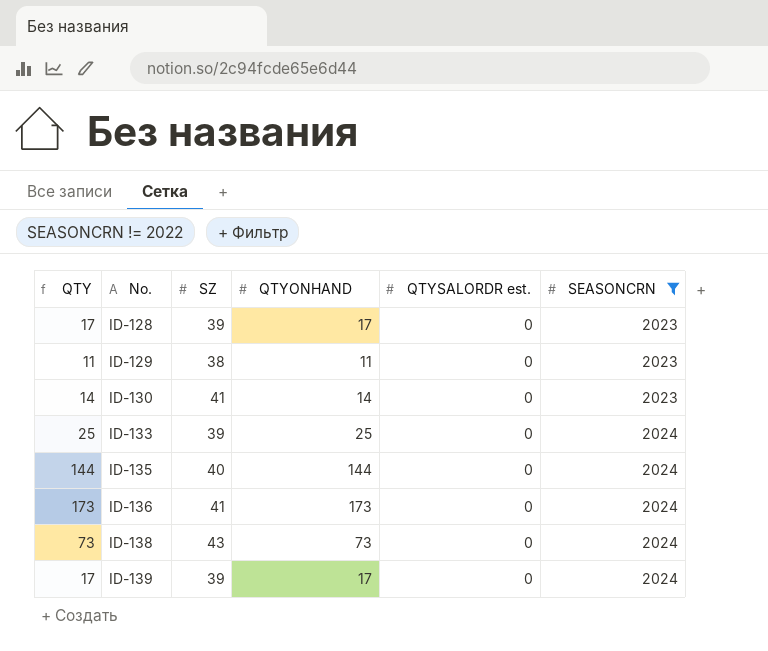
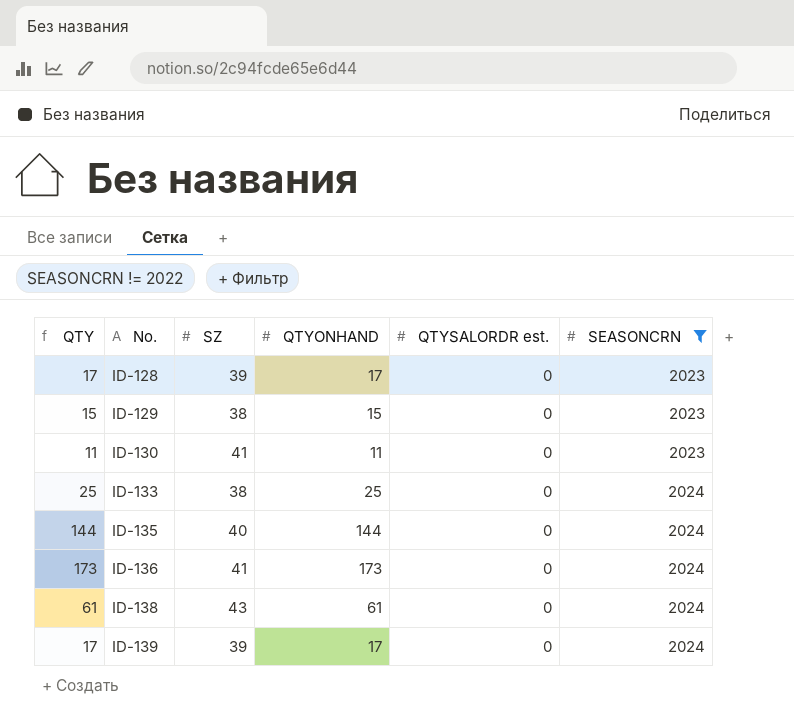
ID-129 | QTY: 11 -> 15
ID-129 | QTYONHAND: 11 -> 15
ID-130 | QTY: 14 -> 11
ID-130 | QTYONHAND: 14 -> 11
ID-133 | SZ: 39 -> 38
ID-138 | QTY: 73 -> 61
ID-138 | QTYONHAND: 73 -> 61

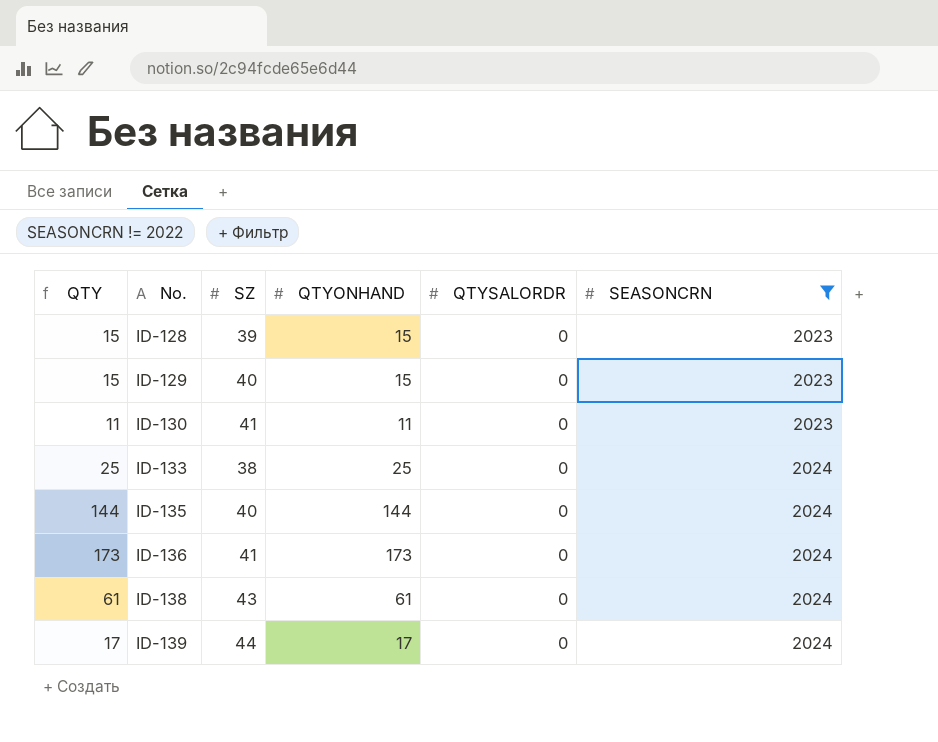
column name: QTYSALORDR est. -> QTYSALORDR
ID-128 | QTY: 17 -> 15
ID-128 | QTYONHAND: 17 -> 15
ID-129 | SZ: 38 -> 40
ID-139 | SZ: 39 -> 44

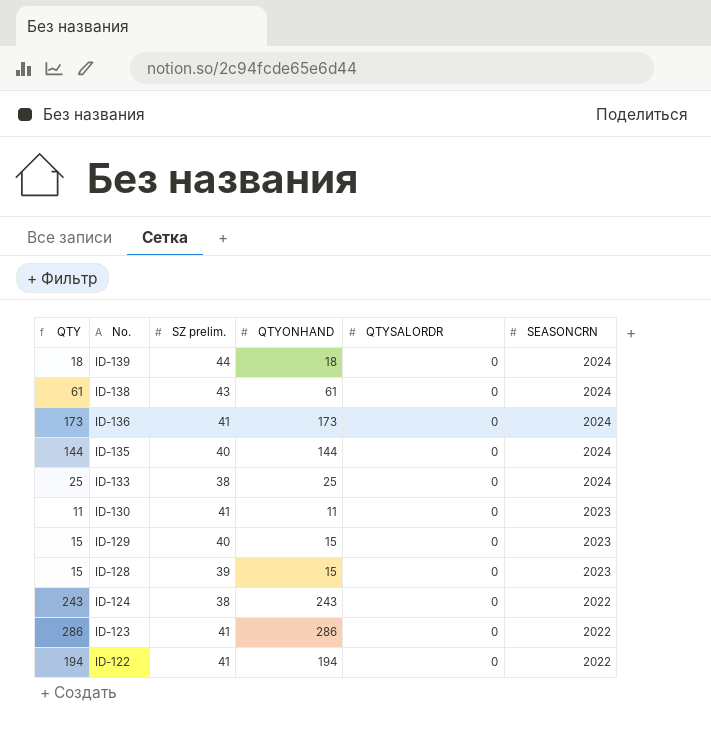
filter: SEASONCRN != 2022 -> none
row order: No. ascending -> No. descending
column name: SZ -> SZ prelim.
ID-139 | QTY: 17 -> 18
ID-139 | QTYONHAND: 17 -> 18

